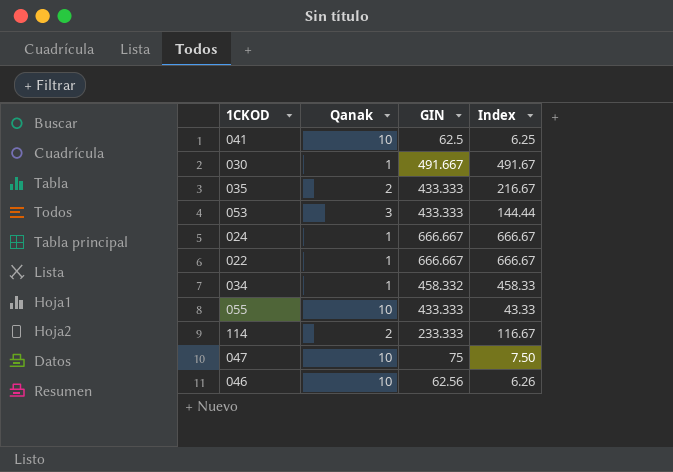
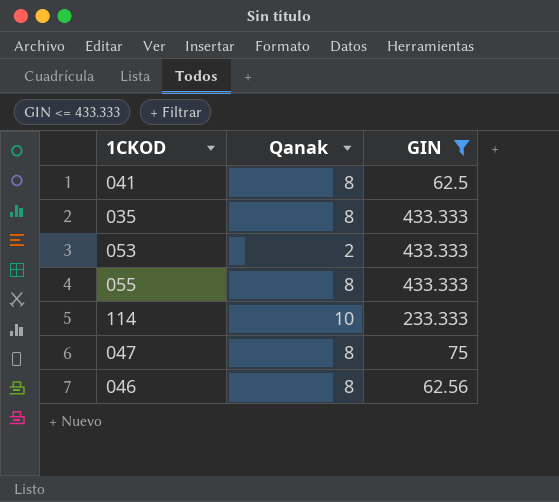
filter: none -> GIN <= 433.333
column Index | formula: [GIN] / [Qanak] -> none
041 | Qanak: 10 -> 8
035 | Qanak: 2 -> 8
053 | Qanak: 3 -> 2
055 | Qanak: 10 -> 8
114 | Qanak: 2 -> 10
047 | Qanak: 10 -> 8
046 | Qanak: 10 -> 8

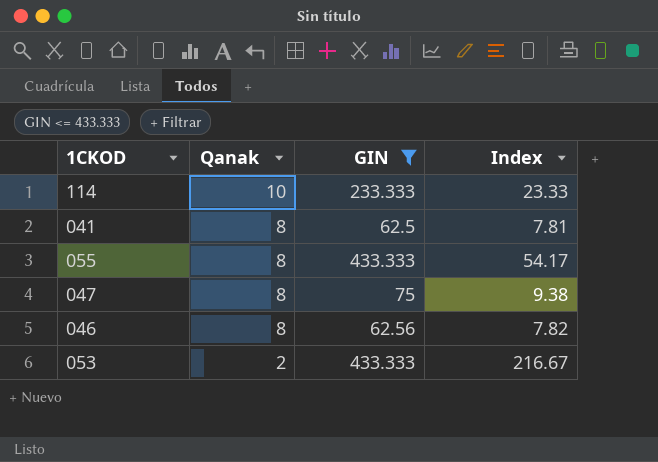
row order: none -> Qanak descending
column Index | formula: none -> [GIN] / [Qanak]
row 035: 8 | 433.333 -> none

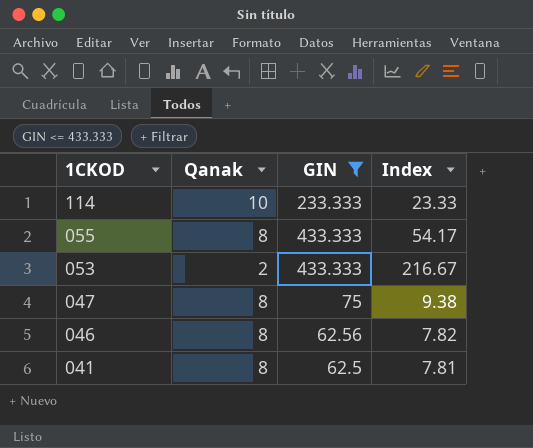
row order: Qanak descending -> 1CKOD descending

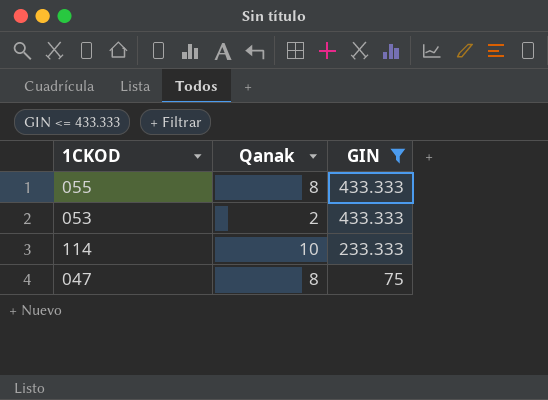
row order: 1CKOD descending -> GIN descending
column Index | formula: [GIN] / [Qanak] -> none
row 046: 8 | 62.56 | 7.82 -> none
row 041: 8 | 62.5 | 7.81 -> none

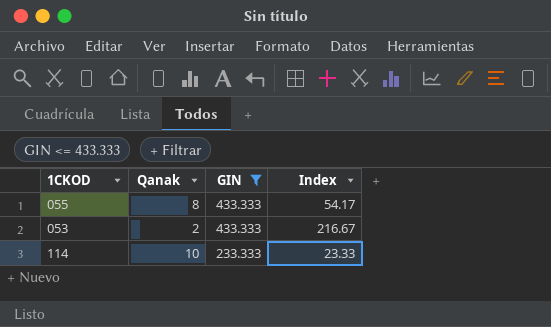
column Index | formula: none -> [GIN] / [Qanak]
row 047: 8 | 75 -> none

